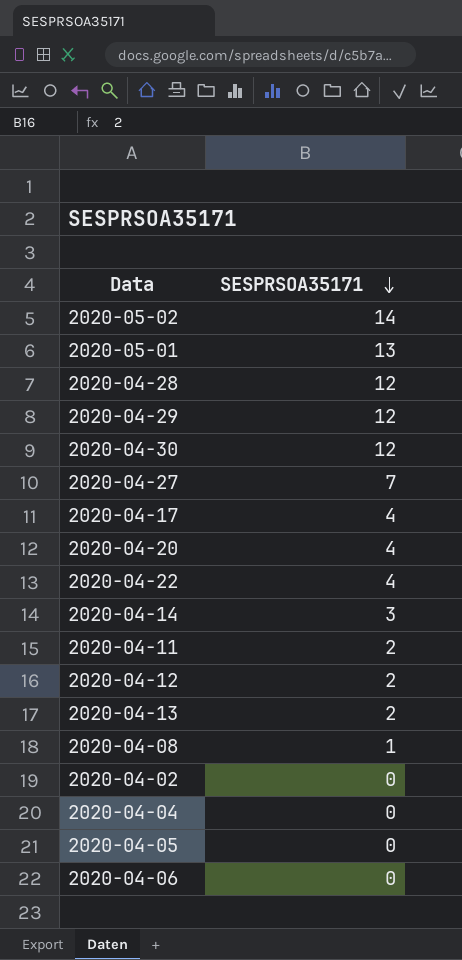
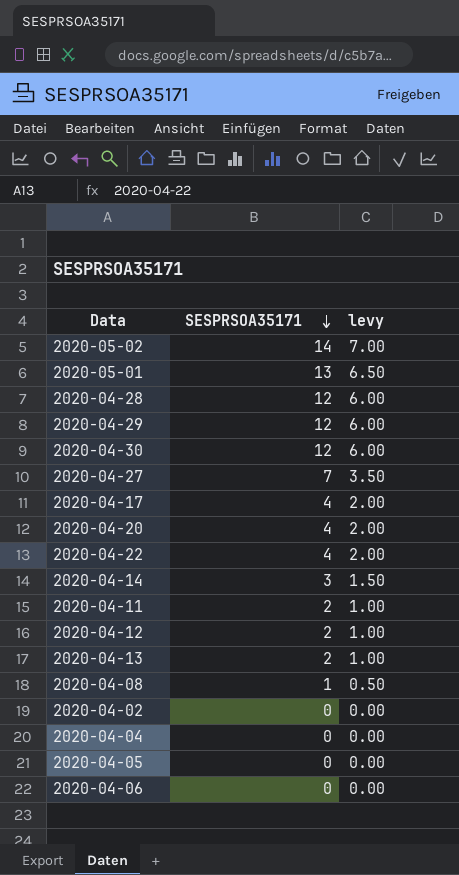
column levy | formula: none -> [SESPRSOA35171] * 0.5

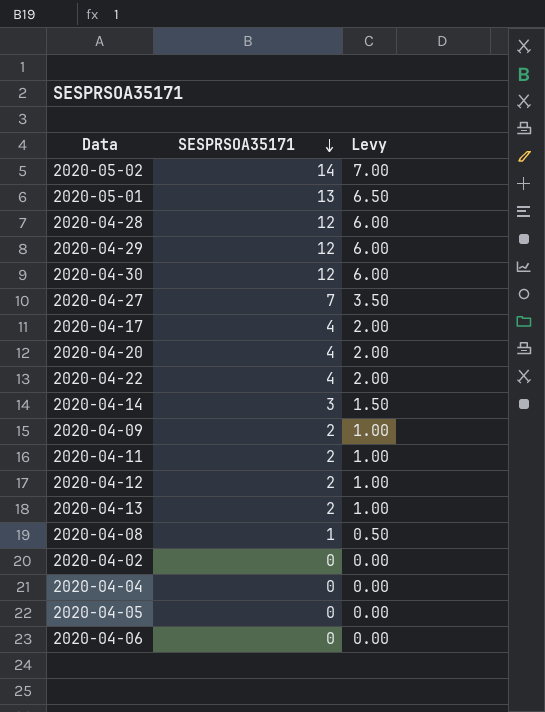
column name: levy -> Levy
row 2020-04-09: none -> 2 | 1.00

